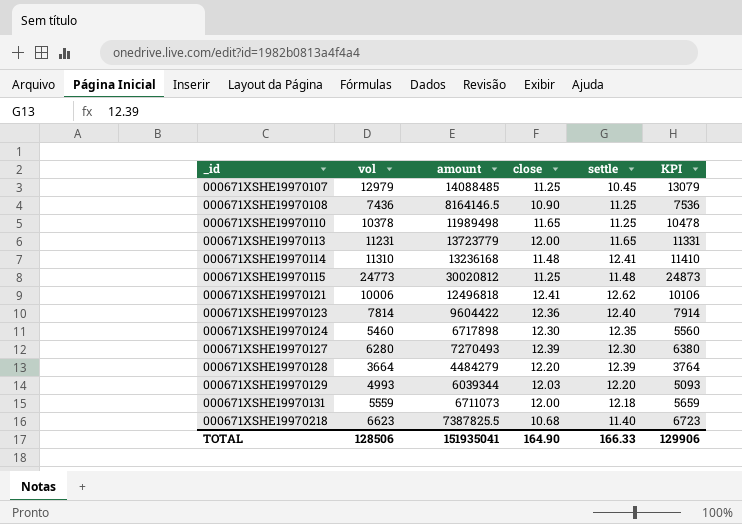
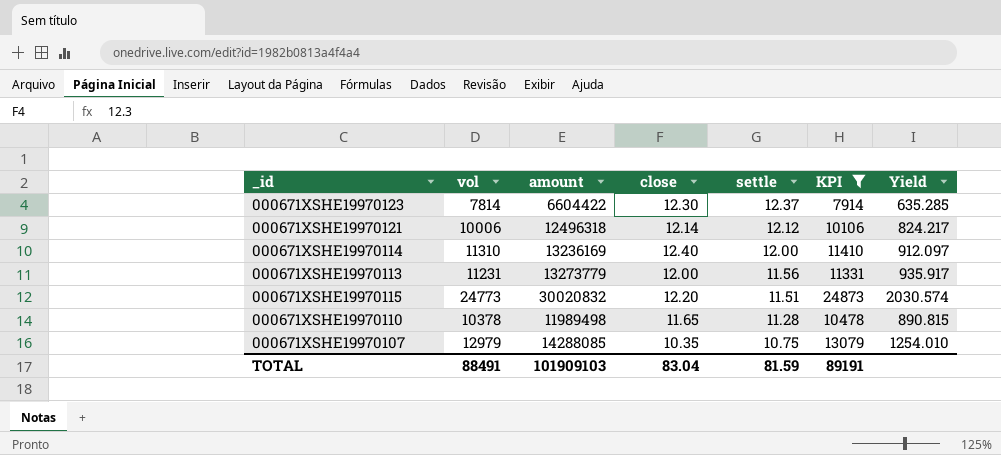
filter: none -> KPI >= 7914
row order: _id ascending -> settle descending
column Yield | formula: none -> [vol] / [close]
000671XSHE19970123 | amount: 9604422 -> 6604422
000671XSHE19970123 | close: 12.36 -> 12.30
000671XSHE19970123 | settle: 12.40 -> 12.37
000671XSHE19970121 | amount: 12496818 -> 12496318
000671XSHE19970121 | close: 12.41 -> 12.14
000671XSHE19970121 | settle: 12.62 -> 12.12
000671XSHE19970114 | amount: 13236168 -> 13236169
000671XSHE19970114 | close: 11.48 -> 12.40
000671XSHE19970114 | settle: 12.41 -> 12.00
000671XSHE19970113 | amount: 13723779 -> 13273779
000671XSHE19970113 | settle: 11.65 -> 11.56
000671XSHE19970115 | amount: 30020812 -> 30020832
000671XSHE19970115 | close: 11.25 -> 12.20
000671XSHE19970115 | settle: 11.48 -> 11.51
000671XSHE19970110 | settle: 11.25 -> 11.28
000671XSHE19970107 | amount: 14088485 -> 14288085
000671XSHE19970107 | close: 11.25 -> 10.35
000671XSHE19970107 | settle: 10.45 -> 10.75
TOTAL | vol: 128506 -> 88491
TOTAL | amount: 151935041 -> 101909103
TOTAL | close: 164.90 -> 83.04
TOTAL | settle: 166.33 -> 81.59
TOTAL | KPI: 129906 -> 89191

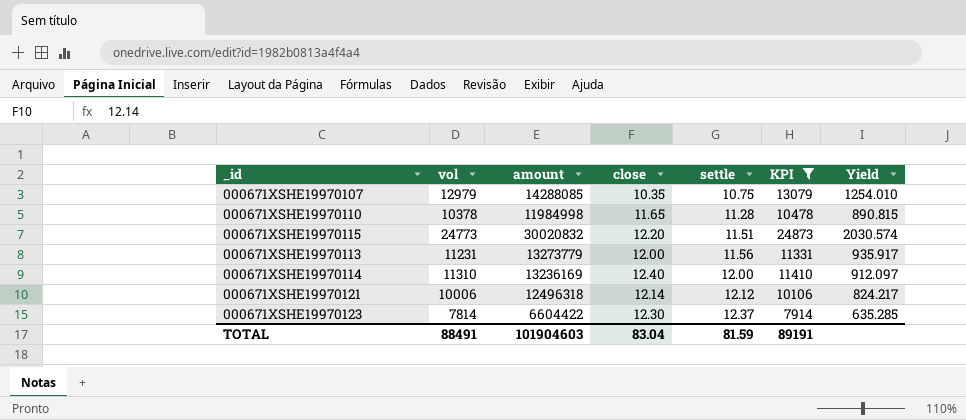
row order: settle descending -> settle ascending
000671XSHE19970110 | amount: 11989498 -> 11984998
TOTAL | amount: 101909103 -> 101904603

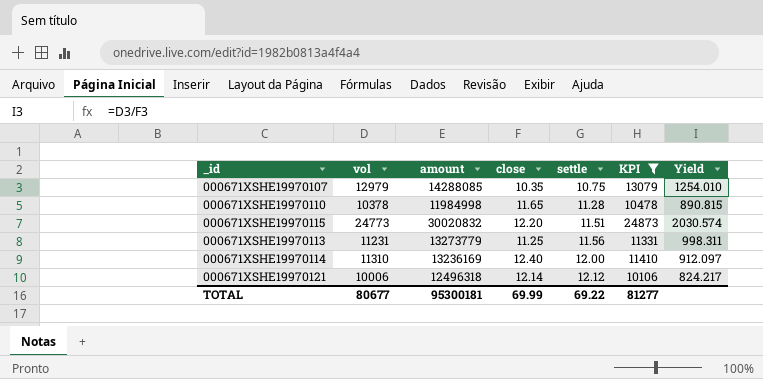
row 000671XSHE19970123: 7814 | 6604422 | 12.30 | 12.37 | 7914 | 635.285 -> none
000671XSHE19970113 | close: 12.00 -> 11.25
000671XSHE19970113 | Yield: 935.917 -> 998.311
TOTAL | vol: 88491 -> 80677
TOTAL | amount: 101904603 -> 95300181
TOTAL | close: 83.04 -> 69.99
TOTAL | settle: 81.59 -> 69.22
TOTAL | KPI: 89191 -> 81277

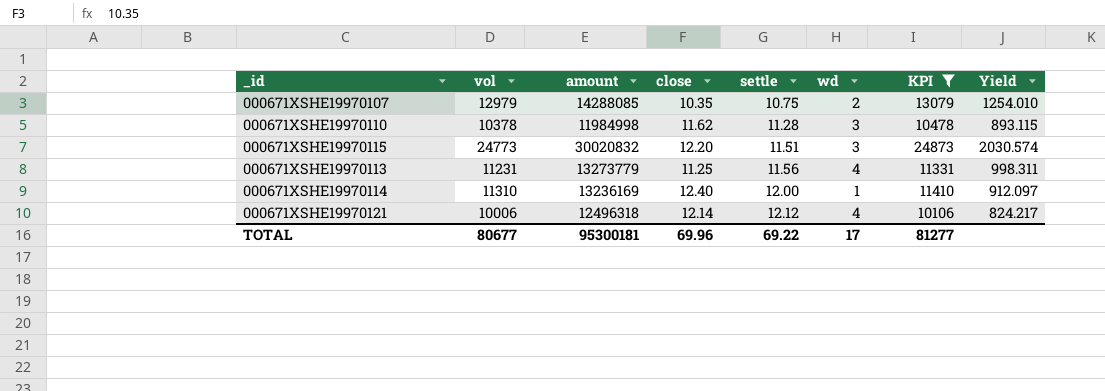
column wd | position: none -> 6
000671XSHE19970110 | close: 11.65 -> 11.62
000671XSHE19970110 | Yield: 890.815 -> 893.115
TOTAL | close: 69.99 -> 69.96

